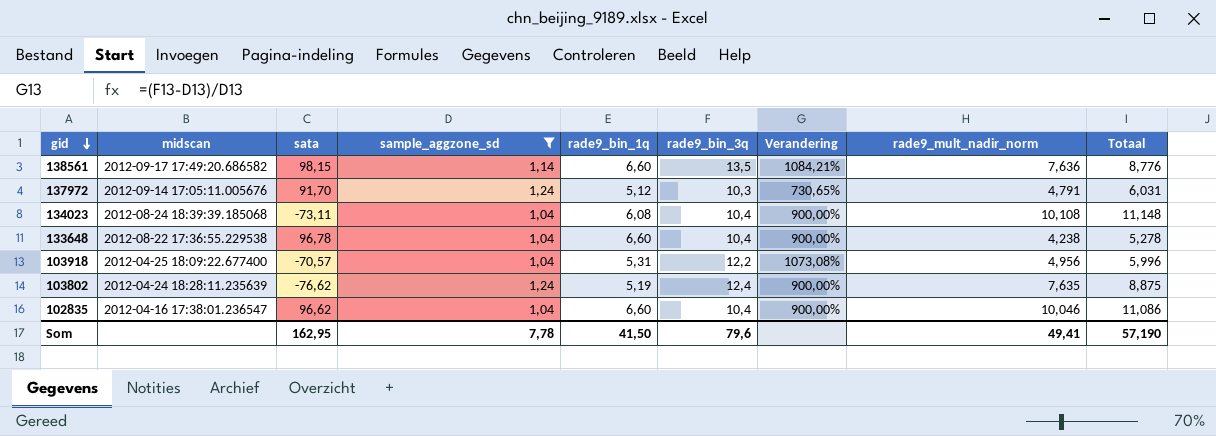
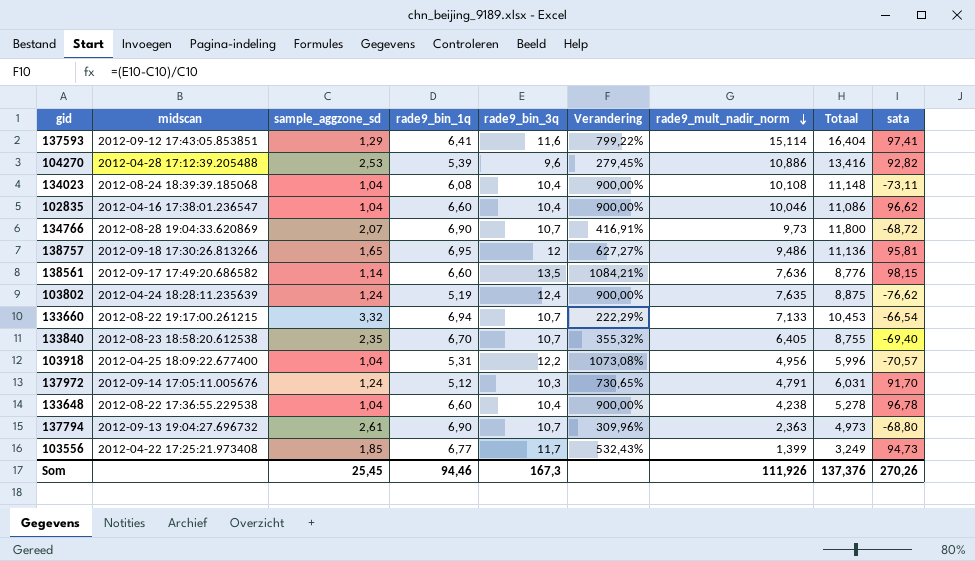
filter: sample_aggzone_sd <= 1,24 -> none
row order: gid descending -> rade9_mult_nadir_norm descending
column sata | position: 3 -> 9
Som | sample_aggzone_sd: 7,78 -> 25,45
Som | rade9_bin_1q: 41,50 -> 94,46
Som | rade9_bin_3q: 79,6 -> 167,3
Som | rade9_mult_nadir_norm: 49,41 -> 111,926
Som | Totaal: 57,190 -> 137,376
Som | sata: 162,95 -> 270,26

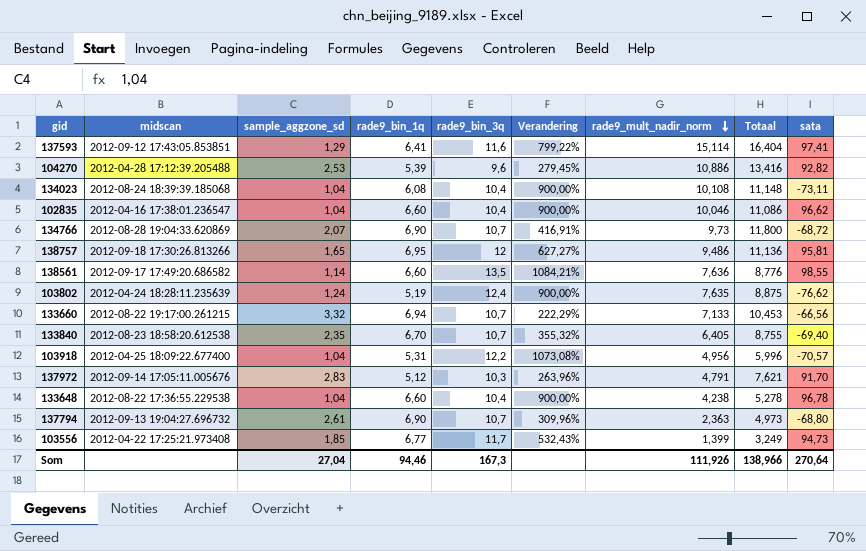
138561 | sata: 98,15 -> 98,55
133660 | sata: -66,54 -> -66,56
137972 | sample_aggzone_sd: 1,24 -> 2,83
137972 | Verandering: 730,65% -> 263,96%
137972 | Totaal: 6,031 -> 7,621
Som | sample_aggzone_sd: 25,45 -> 27,04
Som | Totaal: 137,376 -> 138,966
Som | sata: 270,26 -> 270,64

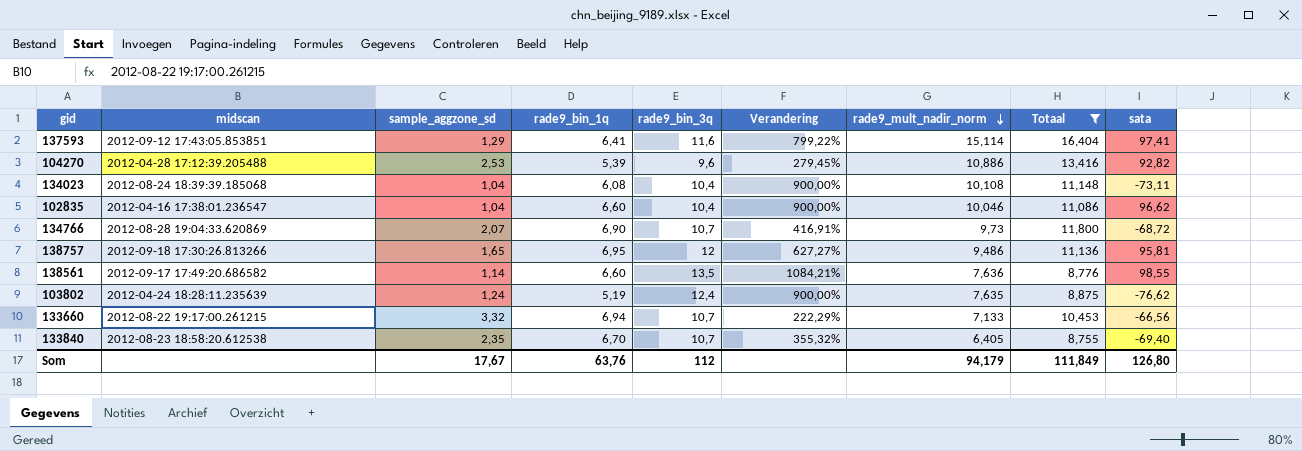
filter: none -> Totaal >= 8,755
Som | sample_aggzone_sd: 27,04 -> 17,67
Som | rade9_bin_1q: 94,46 -> 63,76
Som | rade9_bin_3q: 167,3 -> 112
Som | rade9_mult_nadir_norm: 111,926 -> 94,179
Som | Totaal: 138,966 -> 111,849
Som | sata: 270,64 -> 126,80

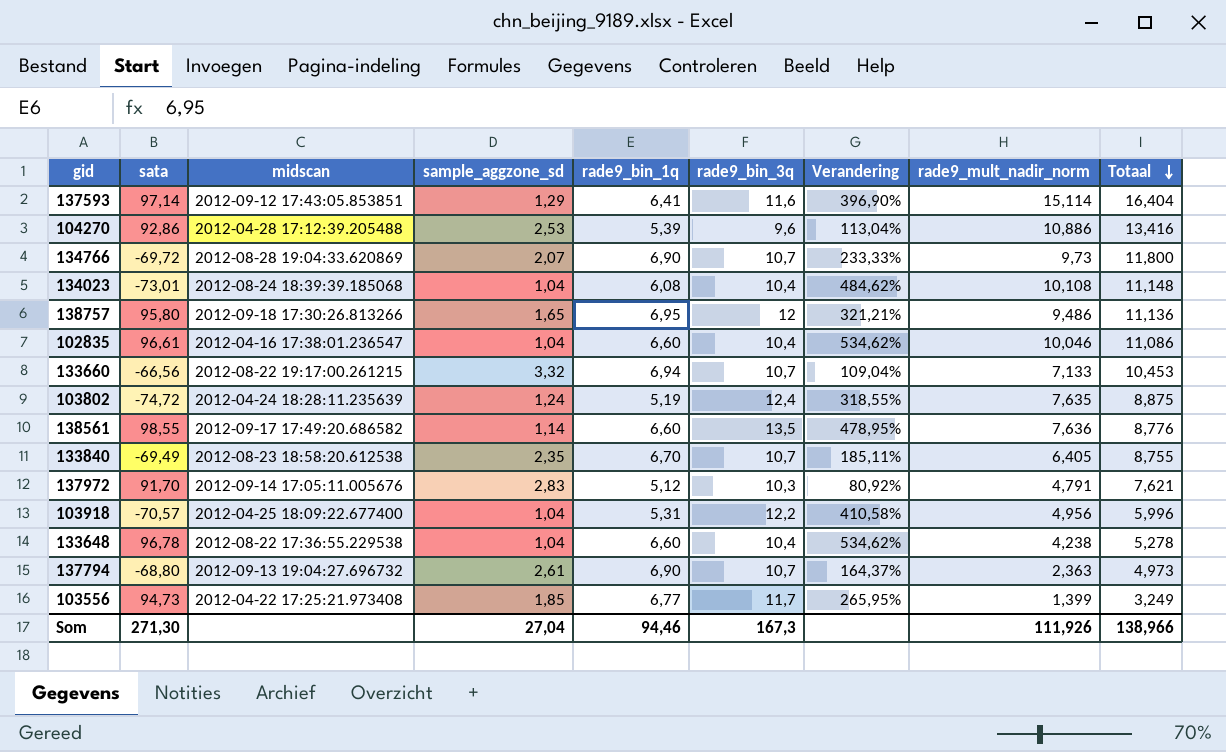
filter: Totaal >= 8,755 -> none
row order: rade9_mult_nadir_norm descending -> Totaal descending
column sata | position: 9 -> 2
column Verandering | formula: ([rade9_bin_3q] - [sample_aggzone_sd]) / [sample_aggzone_sd] -> ([rade9_bin_1q] - [sample_aggzone_sd]) / [sample_aggzone_sd]
137593 | sata: 97,41 -> 97,14
104270 | sata: 92,82 -> 92,86
134766 | sata: -68,72 -> -69,72
134023 | sata: -73,11 -> -73,01
138757 | sata: 95,81 -> 95,80
102835 | sata: 96,62 -> 96,61
103802 | sata: -76,62 -> -74,72
133840 | sata: -69,40 -> -69,49
Som | sata: 126,80 -> 271,30
Som | sample_aggzone_sd: 17,67 -> 27,04
Som | rade9_bin_1q: 63,76 -> 94,46
Som | rade9_bin_3q: 112 -> 167,3
Som | rade9_mult_nadir_norm: 94,179 -> 111,926
Som | Totaal: 111,849 -> 138,966

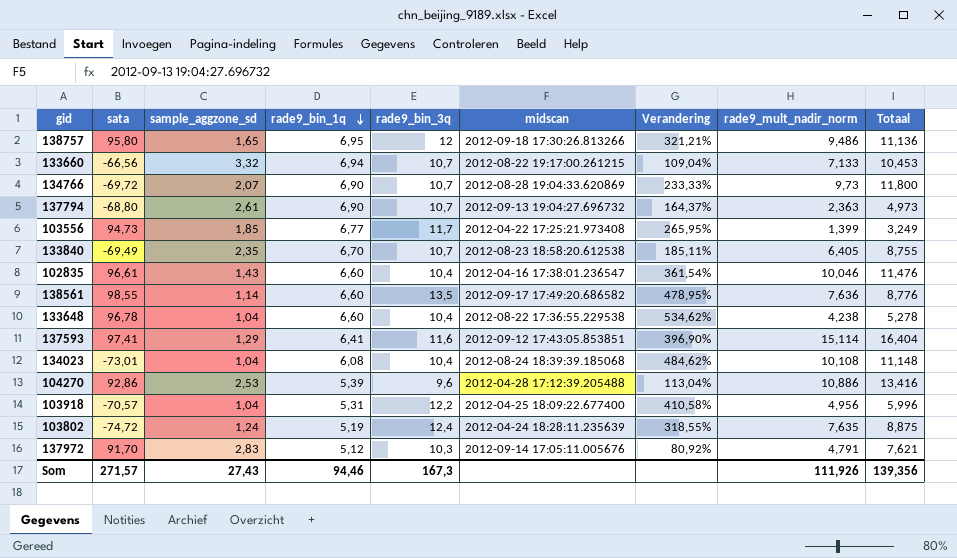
row order: Totaal descending -> rade9_bin_1q descending
column midscan | position: 3 -> 6
102835 | sample_aggzone_sd: 1,04 -> 1,43
102835 | Verandering: 534,62% -> 361,54%
102835 | Totaal: 11,086 -> 11,476
137593 | sata: 97,14 -> 97,41
Som | sata: 271,30 -> 271,57
Som | sample_aggzone_sd: 27,04 -> 27,43
Som | Totaal: 138,966 -> 139,356

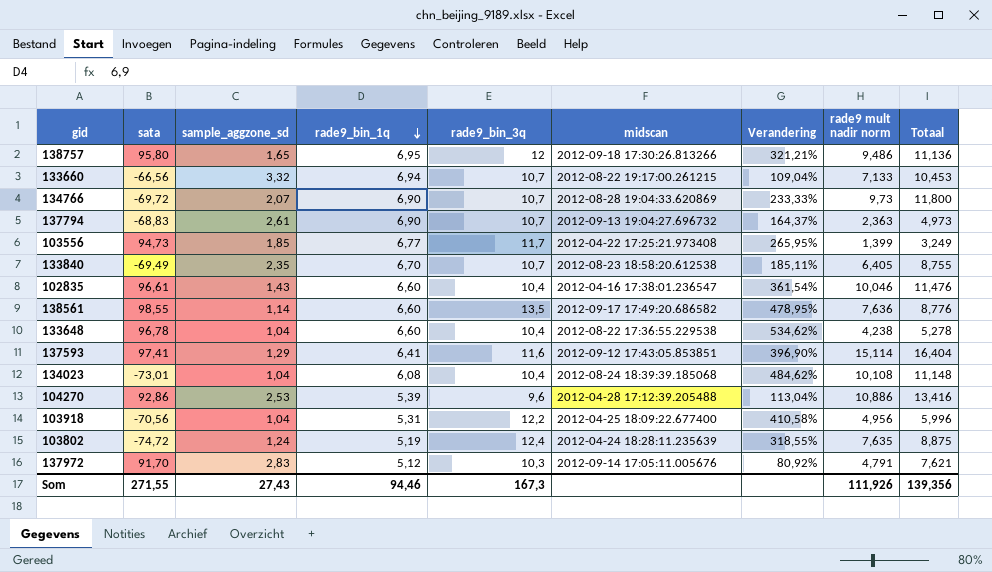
column name: rade9_mult_nadir_norm -> rade9 mult nadir norm
137794 | sata: -68,80 -> -68,83
103918 | sata: -70,57 -> -70,56
Som | sata: 271,57 -> 271,55

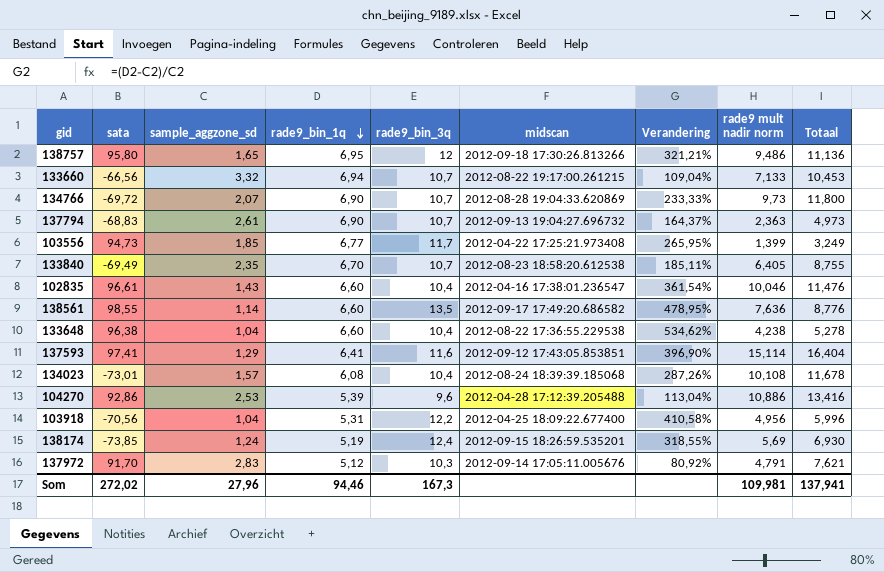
row 103802: -74,72 | 1,24 | 5,19 | 12,4 | 2012-04-24 18:28:11.235639 | 318,55% | 7,635 | 8,875 -> none
133648 | sata: 96,78 -> 96,38
134023 | sample_aggzone_sd: 1,04 -> 1,57
134023 | Verandering: 484,62% -> 287,26%
134023 | Totaal: 11,148 -> 11,678
row 138174: none -> -73,85 | 1,24 | 5,19 | 12,4 | 2012-09-15 18:26:59.535201 | 318,55% | 5,69 | 6,930
Som | sata: 271,55 -> 272,02
Som | sample_aggzone_sd: 27,43 -> 27,96
Som | rade9 mult nadir norm: 111,926 -> 109,981
Som | Totaal: 139,356 -> 137,941

